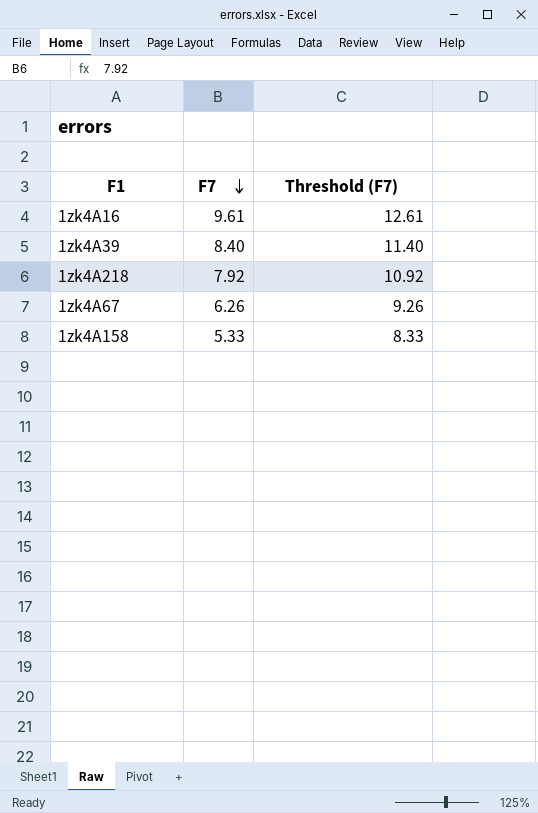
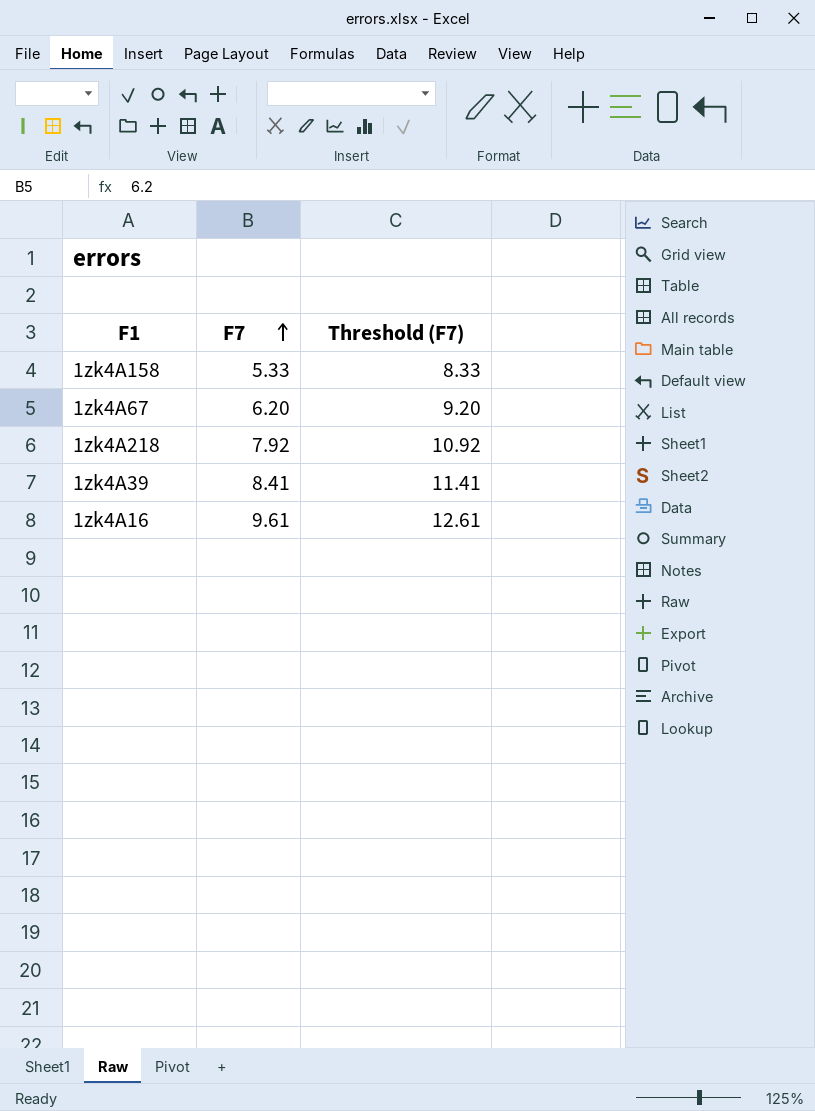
row order: F7 descending -> F7 ascending
1zk4A67 | F7: 6.26 -> 6.20
1zk4A67 | Threshold (F7): 9.26 -> 9.20
1zk4A39 | F7: 8.40 -> 8.41
1zk4A39 | Threshold (F7): 11.40 -> 11.41

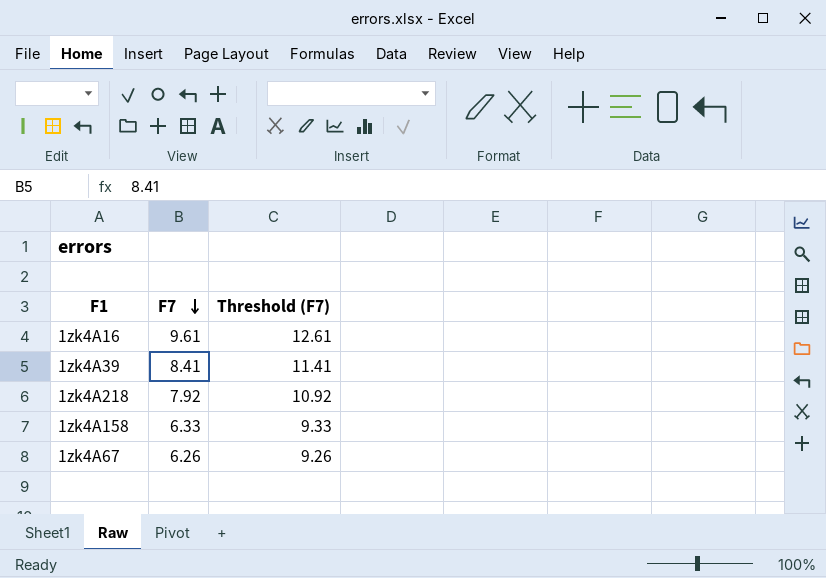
row order: F7 ascending -> F7 descending
1zk4A158 | F7: 5.33 -> 6.33
1zk4A158 | Threshold (F7): 8.33 -> 9.33
1zk4A67 | F7: 6.20 -> 6.26
1zk4A67 | Threshold (F7): 9.20 -> 9.26

